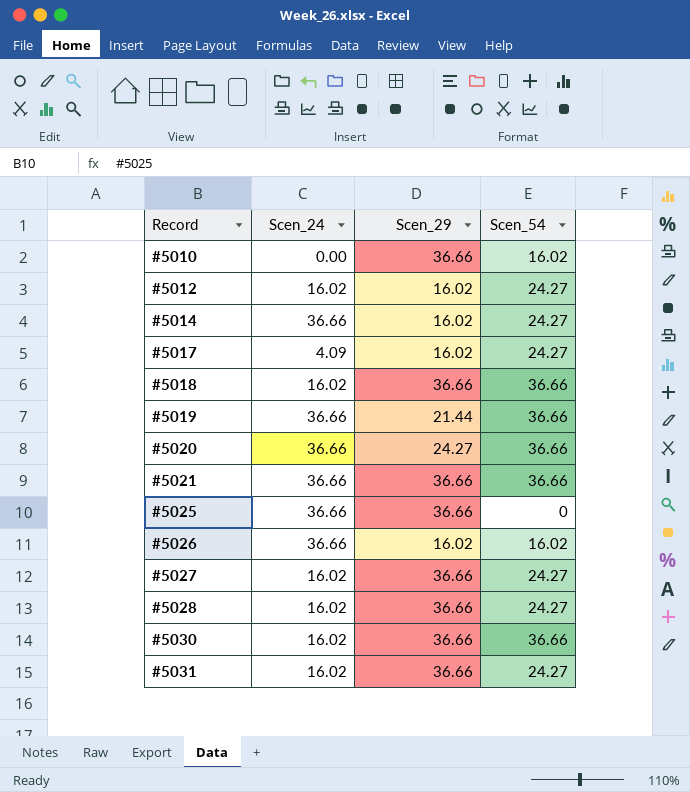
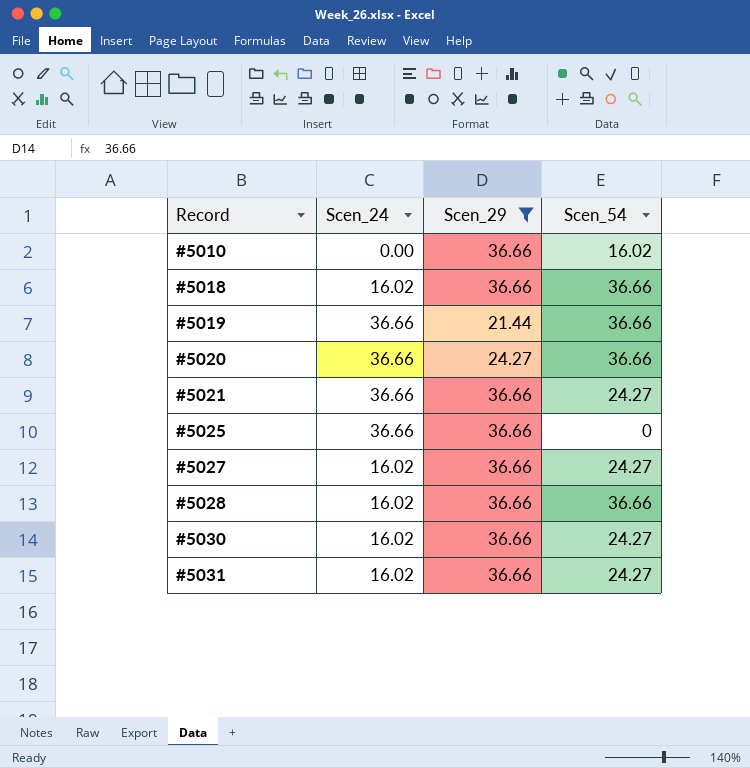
filter: none -> Scen_29 != 16.02
#5021 | Scen_54: 36.66 -> 24.27
#5028 | Scen_54: 24.27 -> 36.66
#5030 | Scen_54: 36.66 -> 24.27

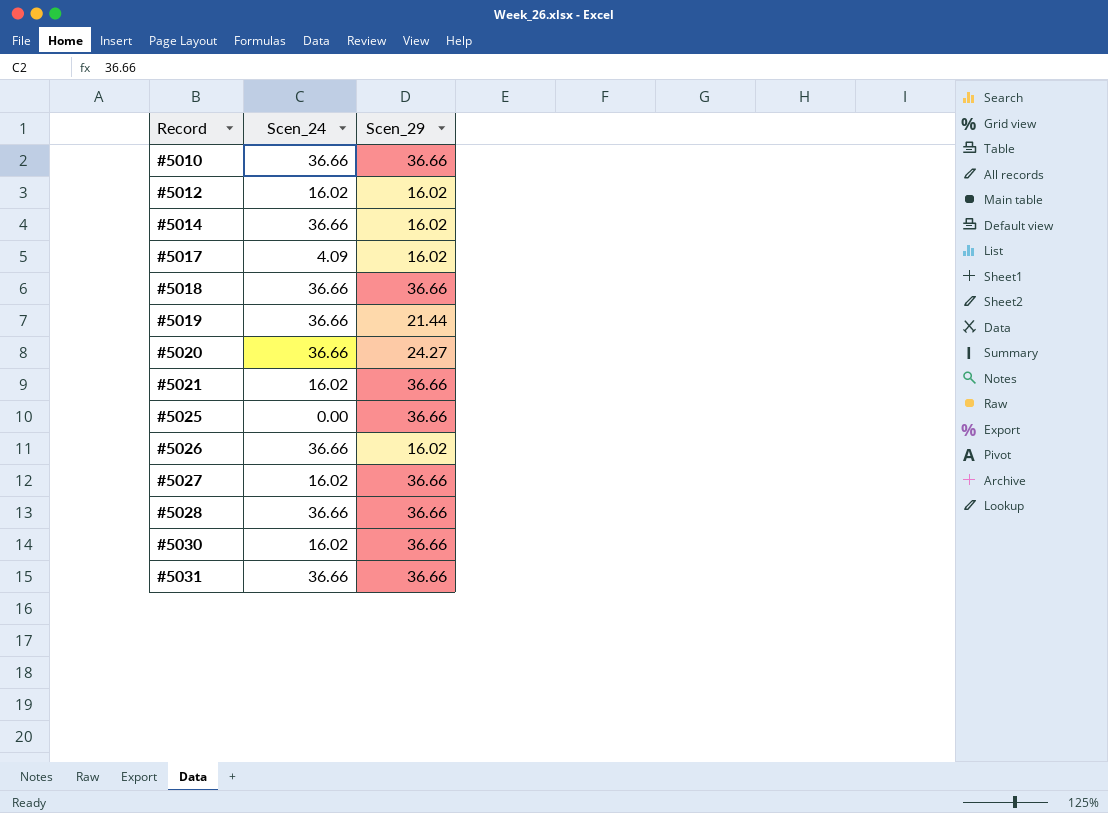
filter: Scen_29 != 16.02 -> none
column Scen_54 | position: 4 -> none
#5010 | Scen_24: 0.00 -> 36.66
#5018 | Scen_24: 16.02 -> 36.66
#5021 | Scen_24: 36.66 -> 16.02
#5025 | Scen_24: 36.66 -> 0.00
#5028 | Scen_24: 16.02 -> 36.66
#5031 | Scen_24: 16.02 -> 36.66

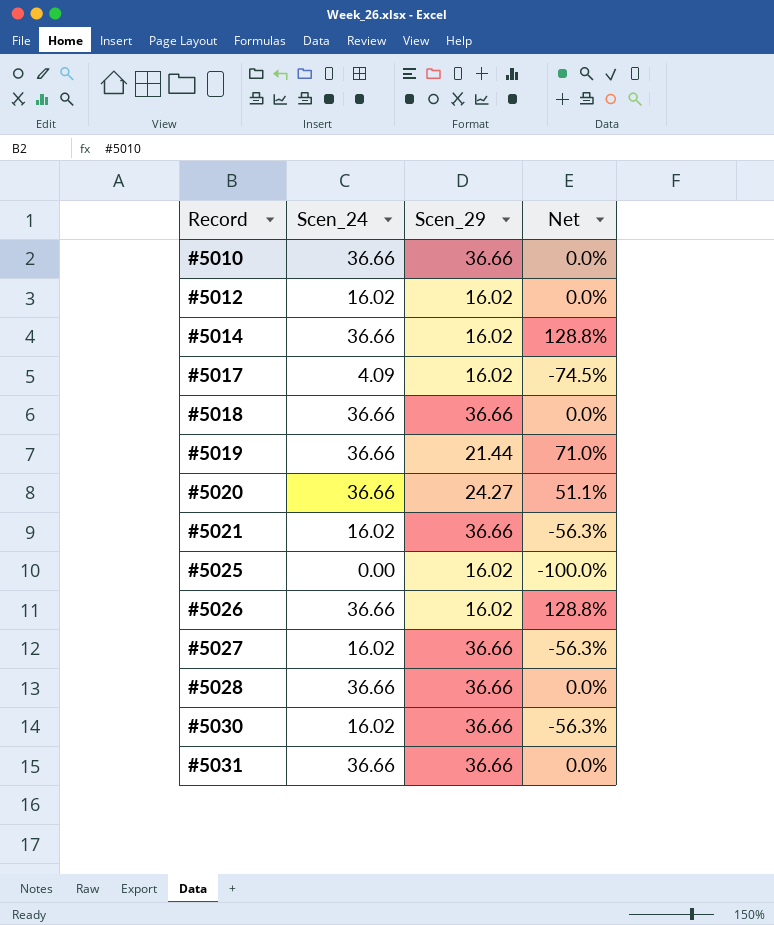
column Net | formula: none -> ([Scen_24] - [Scen_29]) / [Scen_29]
#5025 | Scen_29: 36.66 -> 16.02

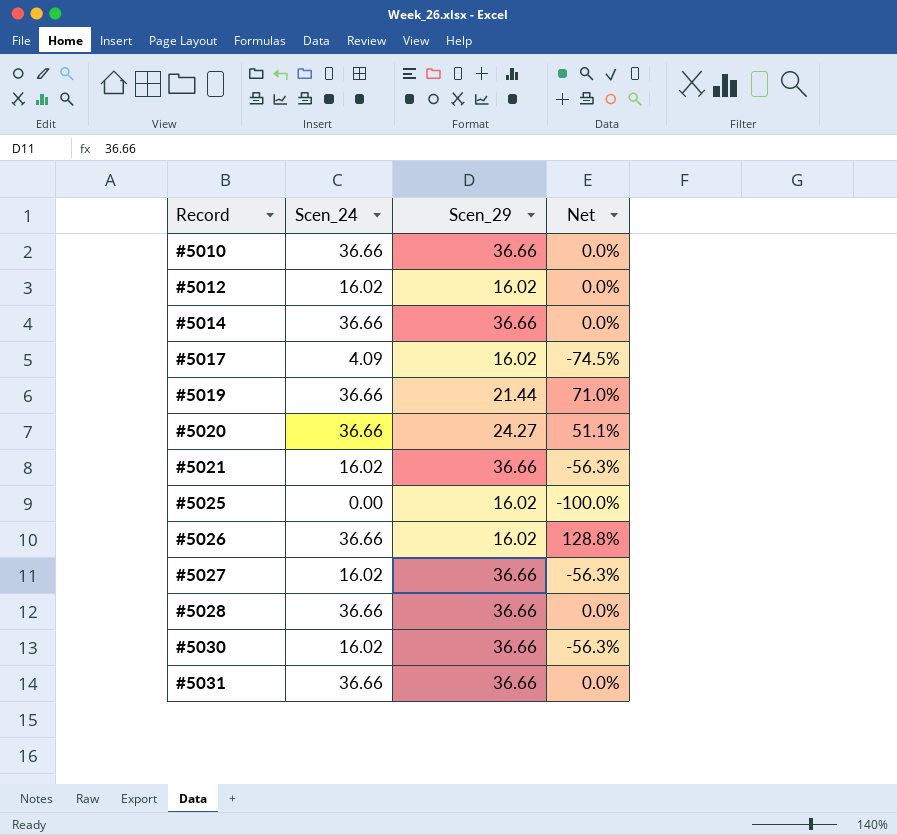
row #5018: 36.66 | 36.66 | 0.0% -> none
#5014 | Scen_29: 16.02 -> 36.66
#5014 | Net: 128.8% -> 0.0%

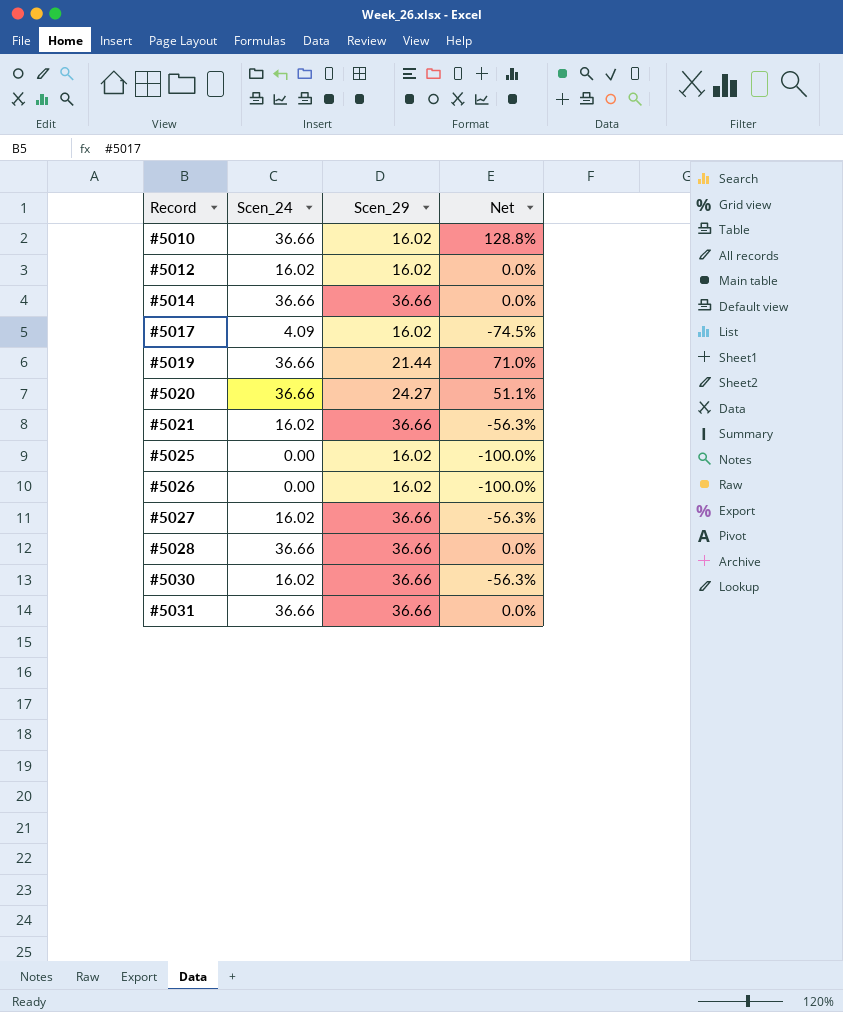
#5010 | Scen_29: 36.66 -> 16.02
#5010 | Net: 0.0% -> 128.8%
#5026 | Scen_24: 36.66 -> 0.00
#5026 | Net: 128.8% -> -100.0%

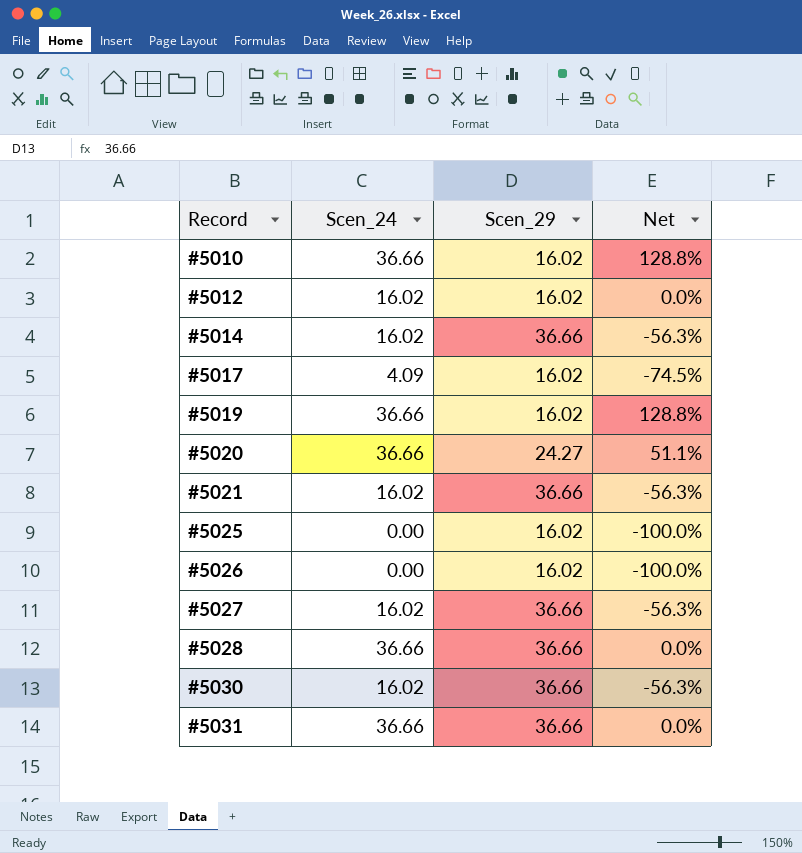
#5014 | Scen_24: 36.66 -> 16.02
#5014 | Net: 0.0% -> -56.3%
#5019 | Scen_29: 21.44 -> 16.02
#5019 | Net: 71.0% -> 128.8%

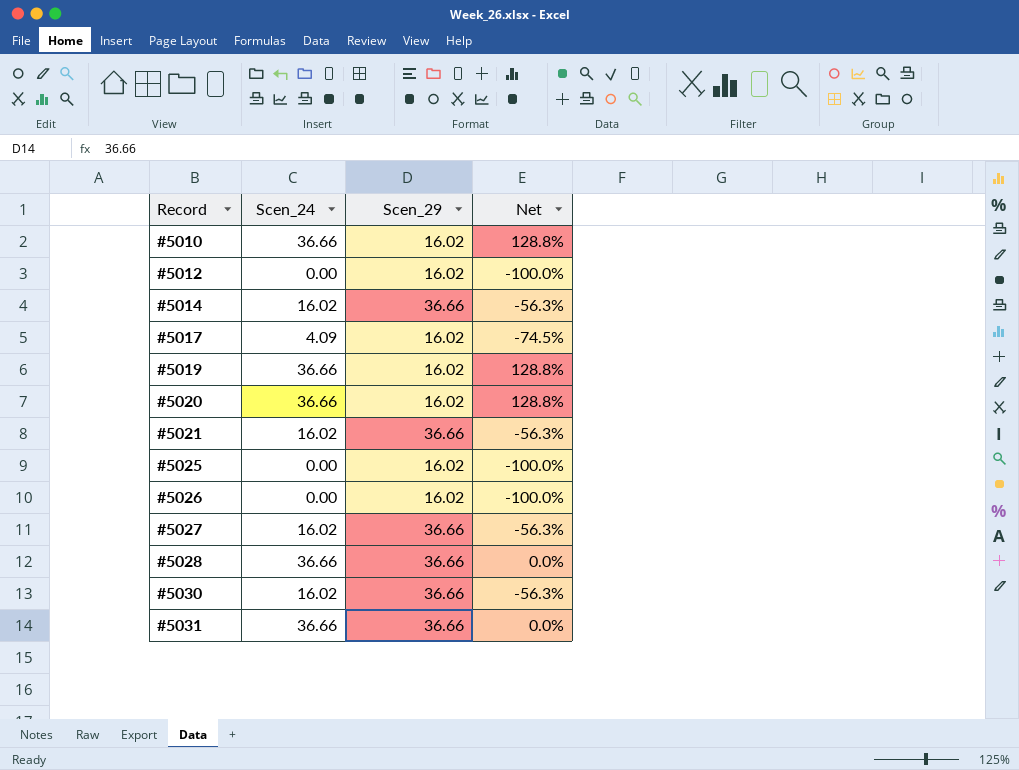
#5012 | Scen_24: 16.02 -> 0.00
#5012 | Net: 0.0% -> -100.0%
#5020 | Scen_29: 24.27 -> 16.02
#5020 | Net: 51.1% -> 128.8%

